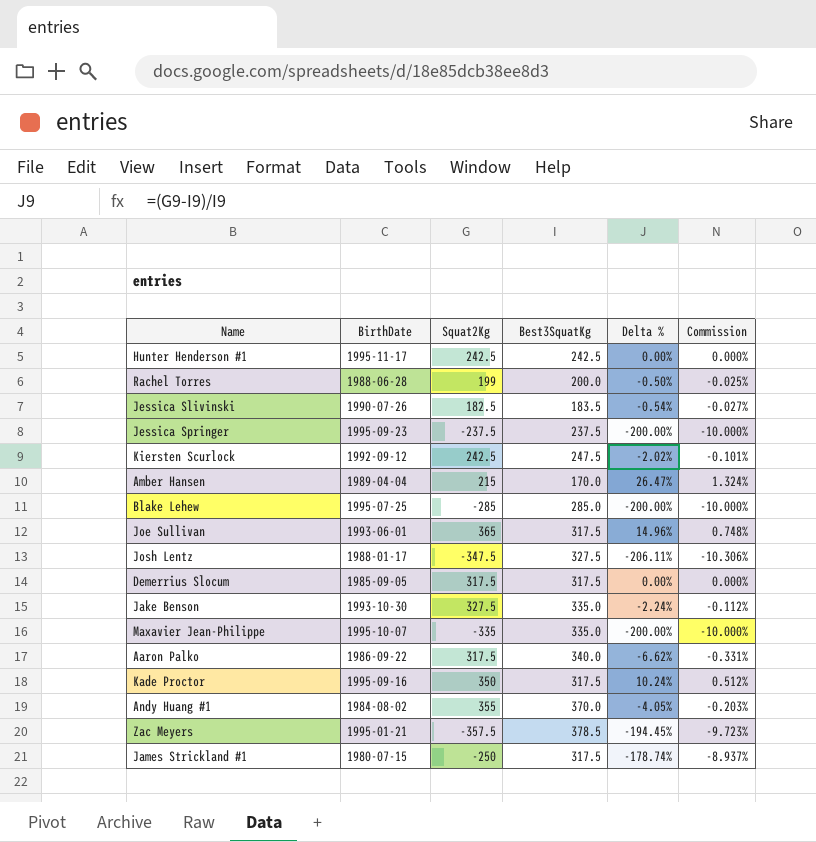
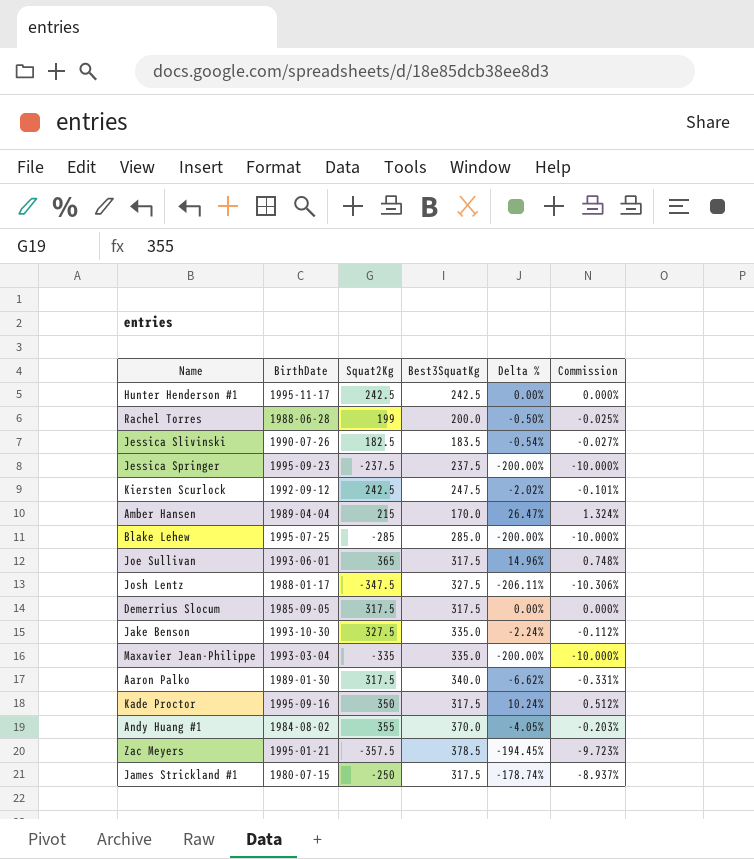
Maxavier Jean-Philippe | BirthDate: 1995-10-07 -> 1993-03-04
Aaron Palko | BirthDate: 1986-09-22 -> 1989-01-30

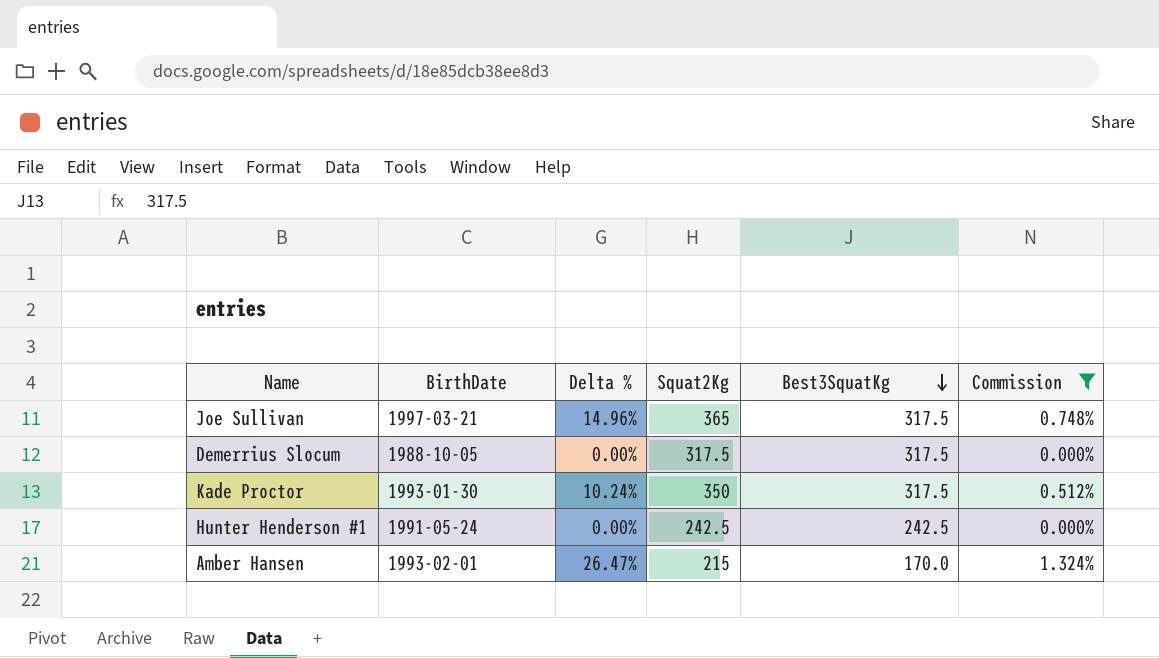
filter: none -> Commission >= 0.000%
row order: none -> Best3SquatKg descending
column Delta % | position: 5 -> 3
Joe Sullivan | BirthDate: 1993-06-01 -> 1997-03-21
Demerrius Slocum | BirthDate: 1985-09-05 -> 1988-10-05
Kade Proctor | BirthDate: 1995-09-16 -> 1993-01-30
Hunter Henderson #1 | BirthDate: 1995-11-17 -> 1991-05-24
Amber Hansen | BirthDate: 1989-04-04 -> 1993-02-01

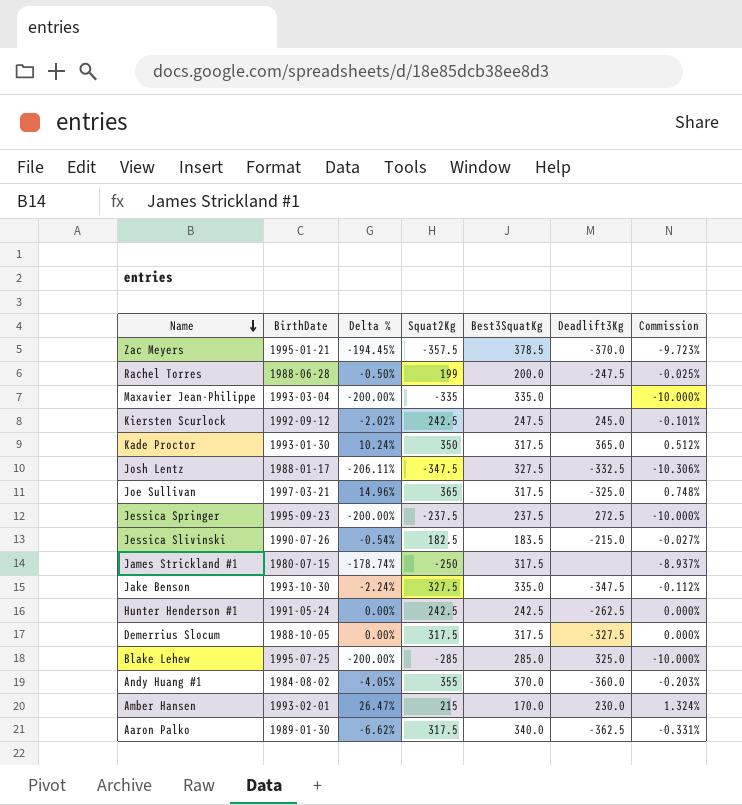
filter: Commission >= 0.000% -> none
row order: Best3SquatKg descending -> Name descending
column Deadlift3Kg | position: none -> 6

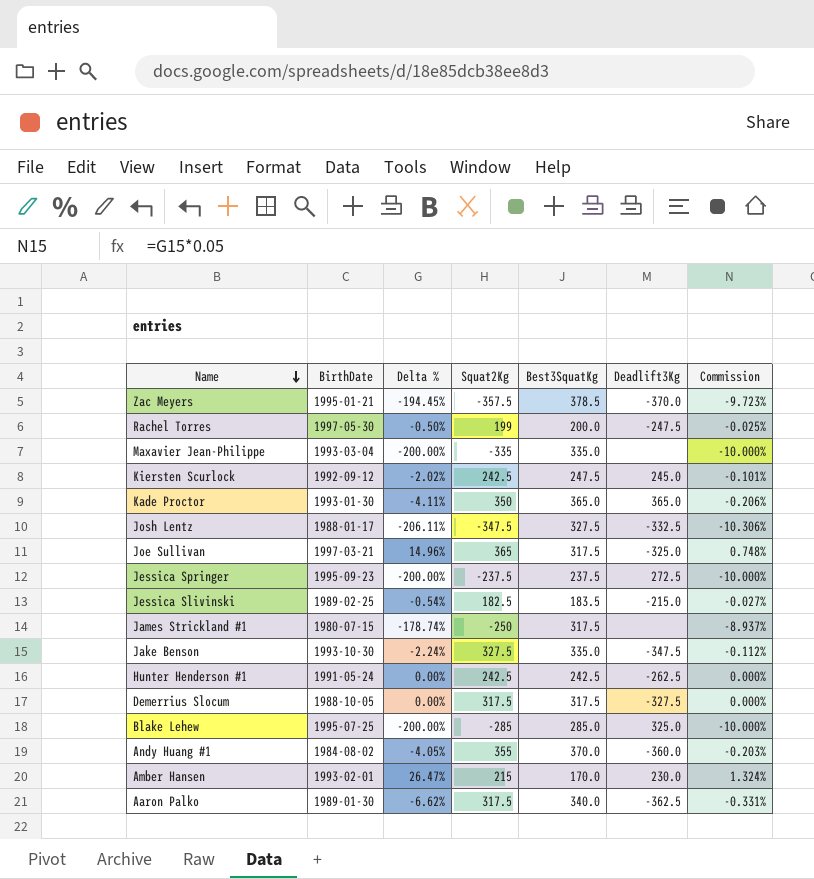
Rachel Torres | BirthDate: 1988-06-28 -> 1997-05-30
Kade Proctor | Delta %: 10.24% -> -4.11%
Kade Proctor | Best3SquatKg: 317.5 -> 365.0
Kade Proctor | Commission: 0.512% -> -0.206%
Jessica Slivinski | BirthDate: 1990-07-26 -> 1989-02-25

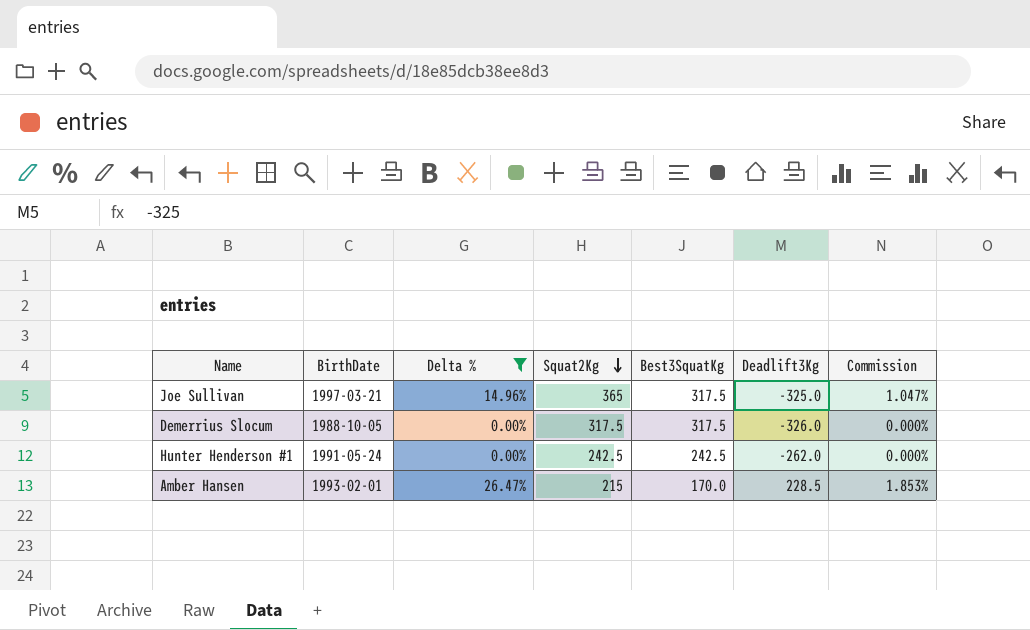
filter: none -> Delta % >= 0.00%
row order: Name descending -> Squat2Kg descending
column Commission | formula: [Delta %] * 0.05 -> [Delta %] * 0.07
Demerrius Slocum | Deadlift3Kg: -327.5 -> -326.0
Hunter Henderson #1 | Deadlift3Kg: -262.5 -> -262.0
Amber Hansen | Deadlift3Kg: 230.0 -> 228.5

